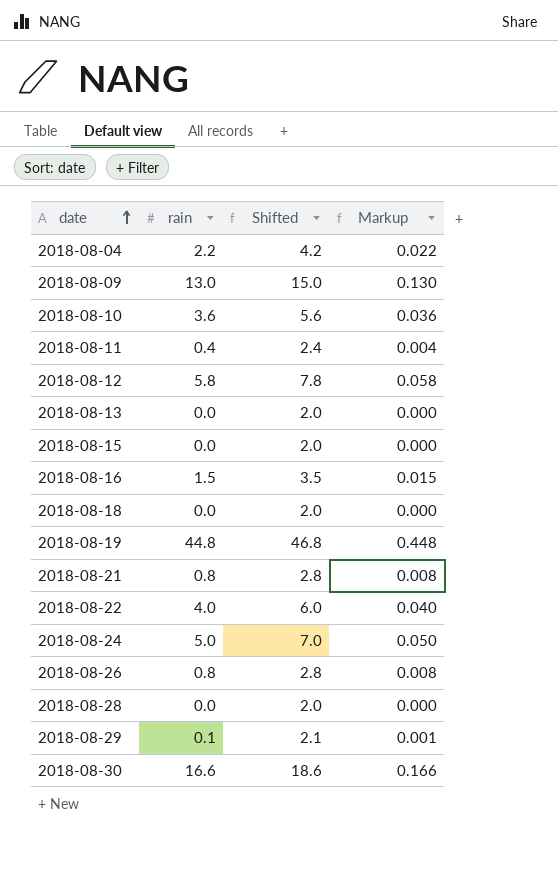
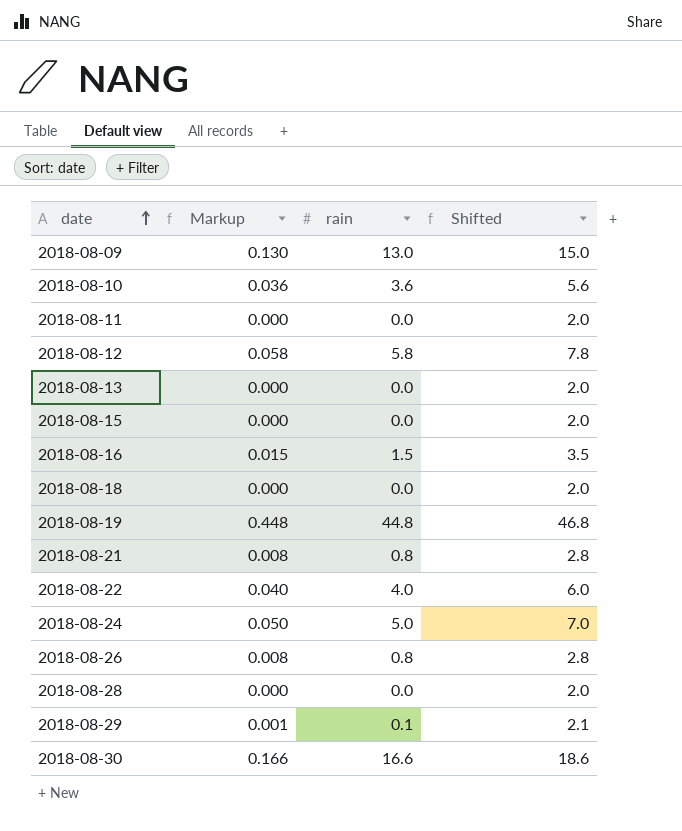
column Markup | position: 4 -> 2
row 2018-08-04: 2.2 | 4.2 | 0.022 -> none
2018-08-11 | Markup: 0.004 -> 0.000
2018-08-11 | rain: 0.4 -> 0.0
2018-08-11 | Shifted: 2.4 -> 2.0

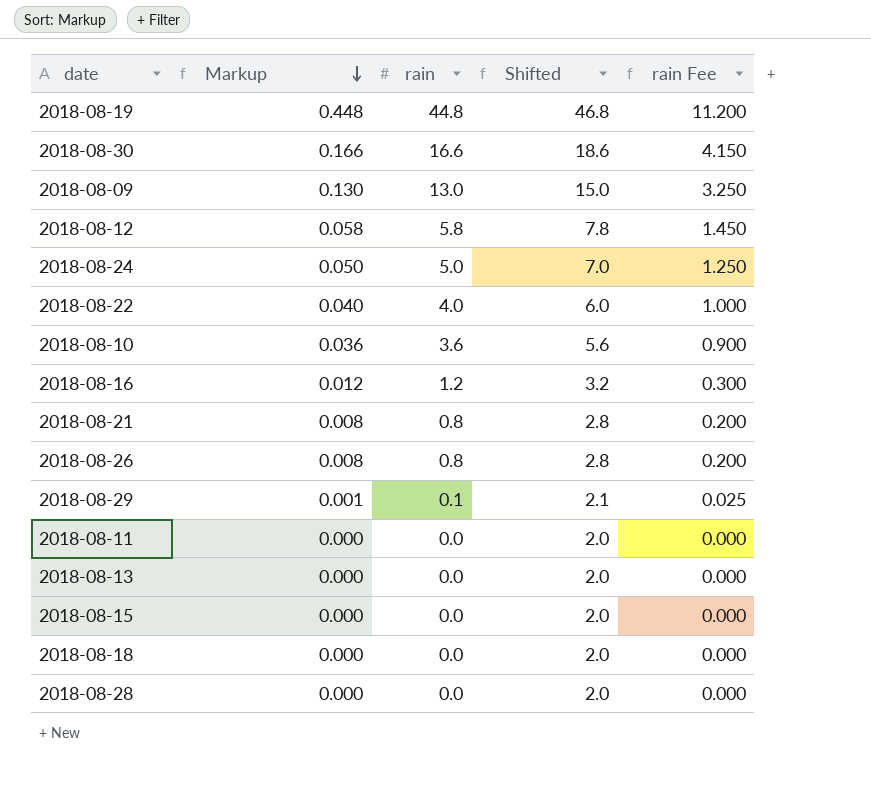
row order: date ascending -> Markup descending
column rain Fee | formula: none -> [rain] * 0.25
2018-08-16 | Markup: 0.015 -> 0.012
2018-08-16 | rain: 1.5 -> 1.2
2018-08-16 | Shifted: 3.5 -> 3.2

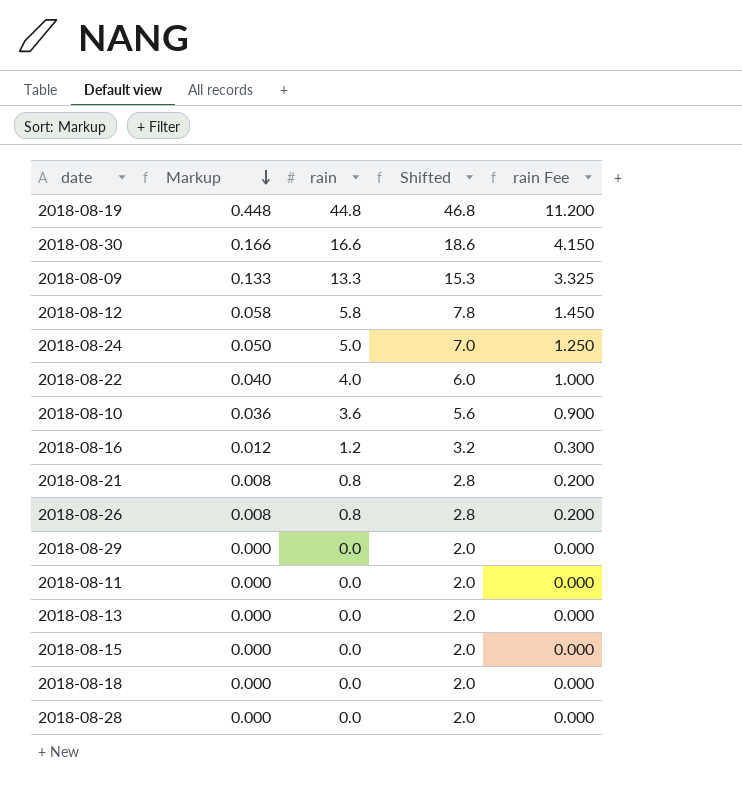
2018-08-09 | Markup: 0.130 -> 0.133
2018-08-09 | rain: 13.0 -> 13.3
2018-08-09 | Shifted: 15.0 -> 15.3
2018-08-09 | rain Fee: 3.250 -> 3.325
2018-08-29 | Markup: 0.001 -> 0.000
2018-08-29 | rain: 0.1 -> 0.0
2018-08-29 | Shifted: 2.1 -> 2.0
2018-08-29 | rain Fee: 0.025 -> 0.000

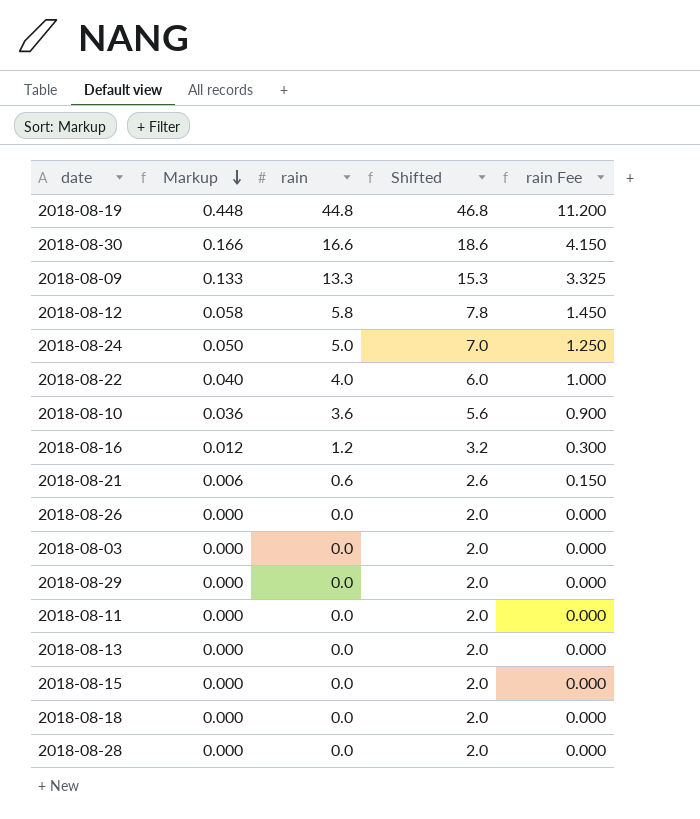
2018-08-21 | Markup: 0.008 -> 0.006
2018-08-21 | rain: 0.8 -> 0.6
2018-08-21 | Shifted: 2.8 -> 2.6
2018-08-21 | rain Fee: 0.200 -> 0.150
2018-08-26 | Markup: 0.008 -> 0.000
2018-08-26 | rain: 0.8 -> 0.0
2018-08-26 | Shifted: 2.8 -> 2.0
2018-08-26 | rain Fee: 0.200 -> 0.000
row 2018-08-03: none -> 0.000 | 0.0 | 2.0 | 0.000

